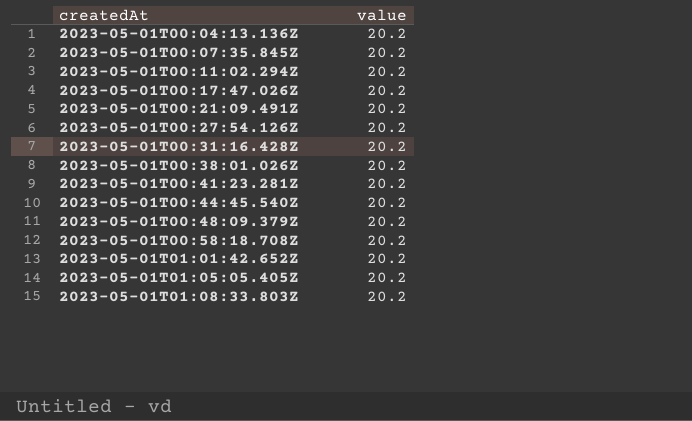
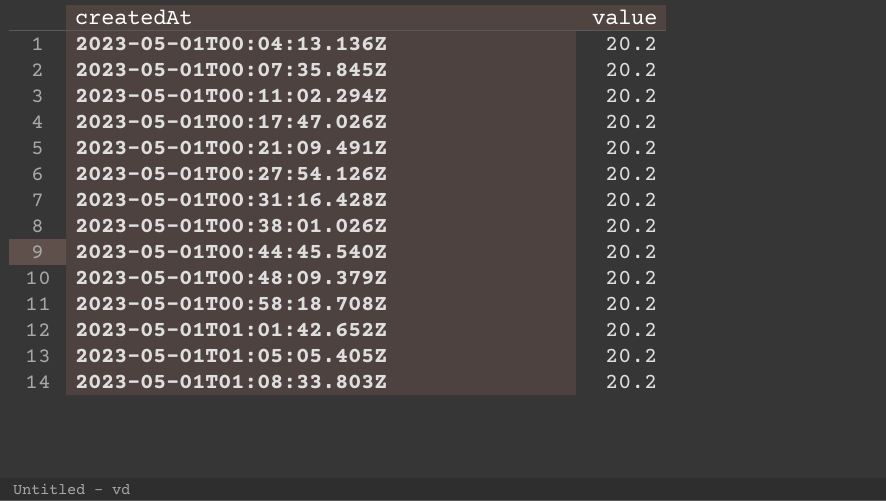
row 2023-05-01T00:41:23.281Z: 20.2 -> none

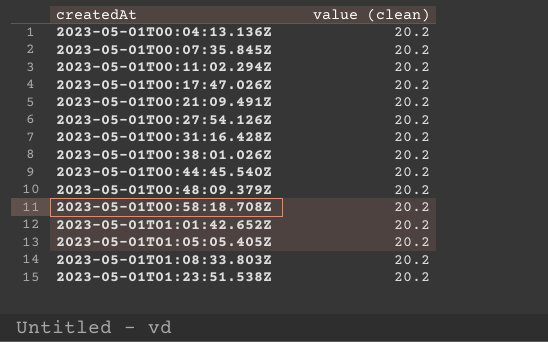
column name: value -> value (clean)
row 2023-05-01T01:23:51.538Z: none -> 20.2

